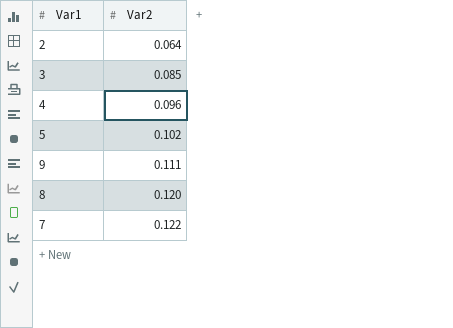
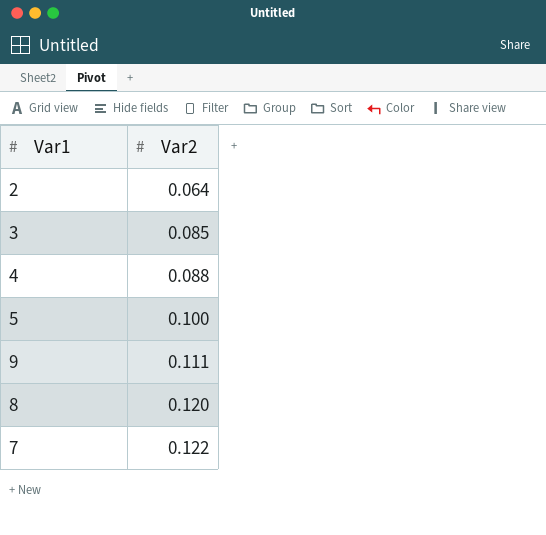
4 | Var2: 0.096 -> 0.088
5 | Var2: 0.102 -> 0.100

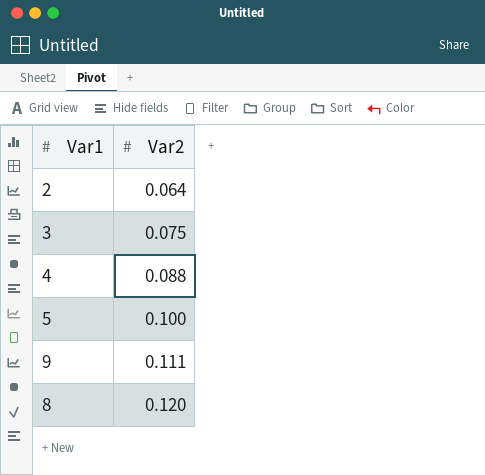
row 7: 0.122 -> none
3 | Var2: 0.085 -> 0.075

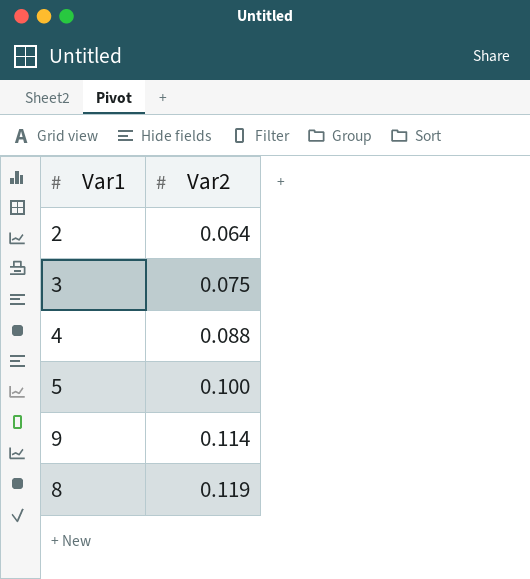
9 | Var2: 0.111 -> 0.114
8 | Var2: 0.120 -> 0.119

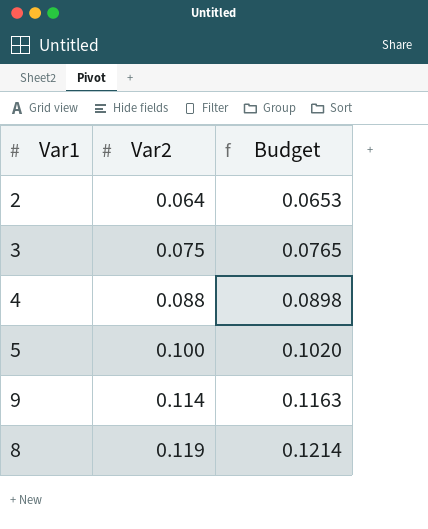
column Budget | formula: none -> [Var2] * 1.02

